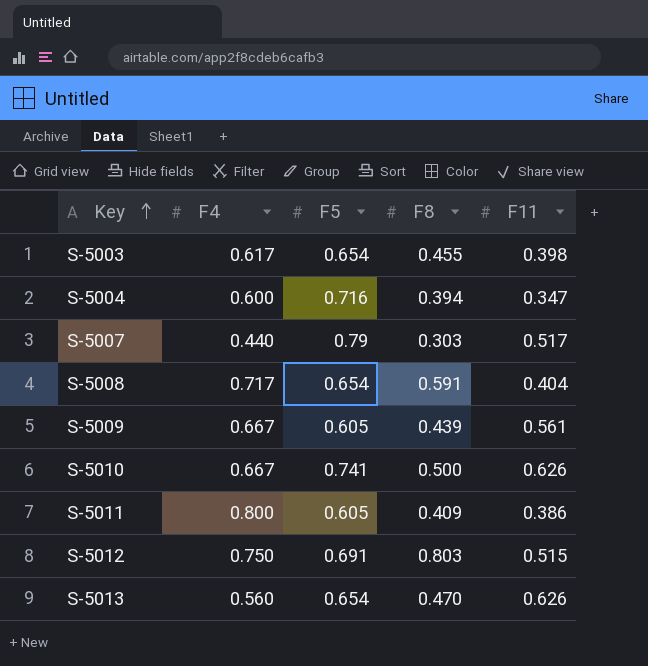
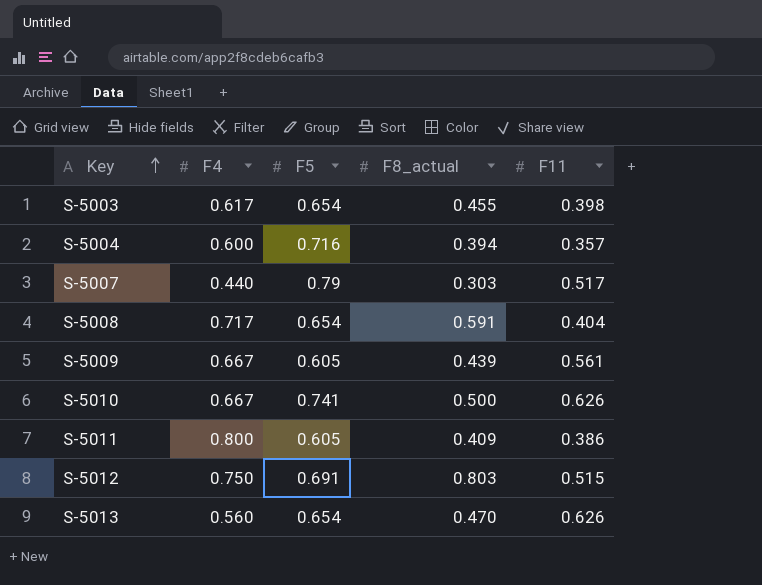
column name: F8 -> F8_actual
S-5004 | F11: 0.347 -> 0.357

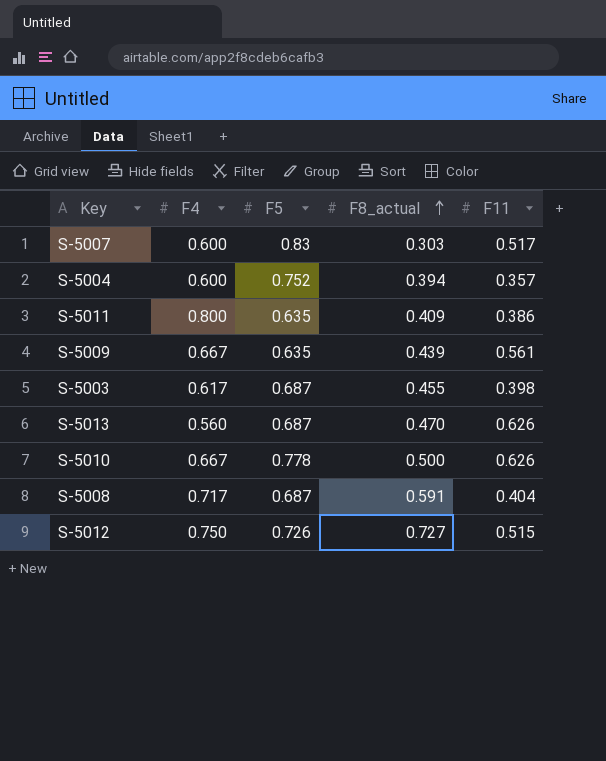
row order: Key ascending -> F8_actual ascending
S-5007 | F4: 0.440 -> 0.600
S-5007 | F5: 0.79 -> 0.83
S-5004 | F5: 0.716 -> 0.752
S-5011 | F5: 0.605 -> 0.635
S-5009 | F5: 0.605 -> 0.635
S-5003 | F5: 0.654 -> 0.687
S-5013 | F5: 0.654 -> 0.687
S-5010 | F5: 0.741 -> 0.778
S-5008 | F5: 0.654 -> 0.687
S-5012 | F5: 0.691 -> 0.726
S-5012 | F8_actual: 0.803 -> 0.727

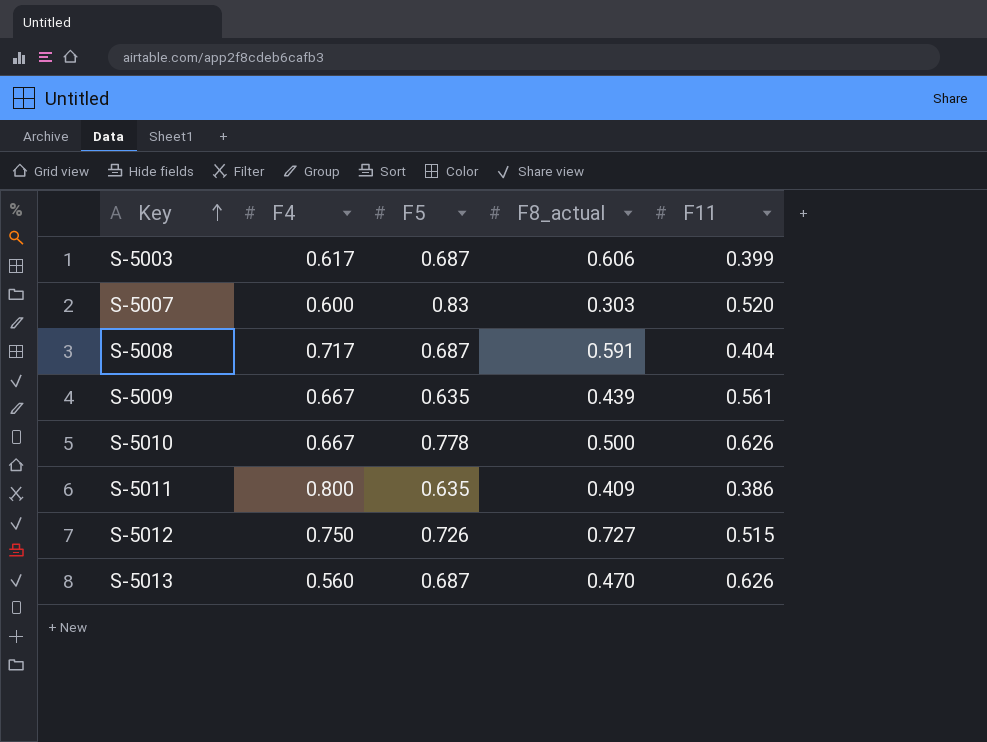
row order: F8_actual ascending -> Key ascending
row S-5004: 0.600 | 0.752 | 0.394 | 0.357 -> none
S-5003 | F8_actual: 0.455 -> 0.606
S-5003 | F11: 0.398 -> 0.399
S-5007 | F11: 0.517 -> 0.520

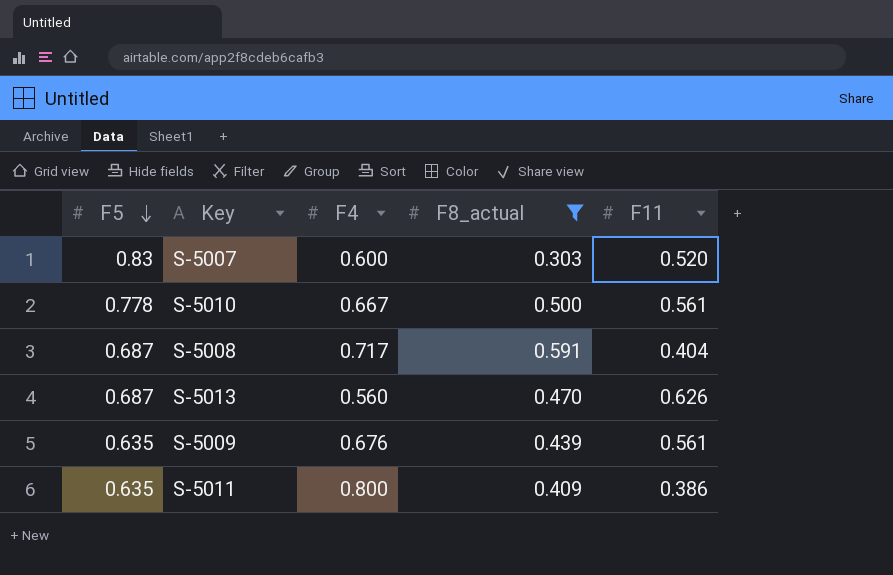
filter: none -> F8_actual <= 0.591
row order: Key ascending -> F5 descending
column F5 | position: 3 -> 1
S-5010 | F11: 0.626 -> 0.561
S-5009 | F4: 0.667 -> 0.676

